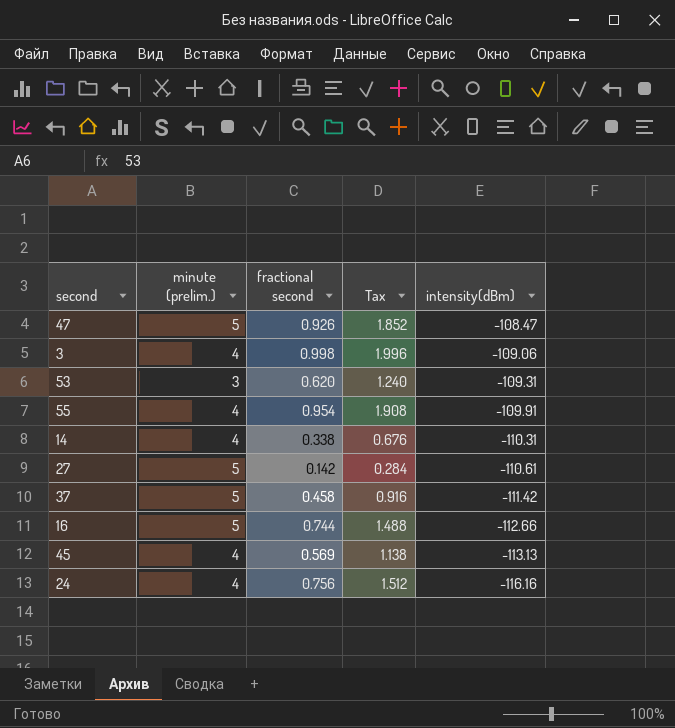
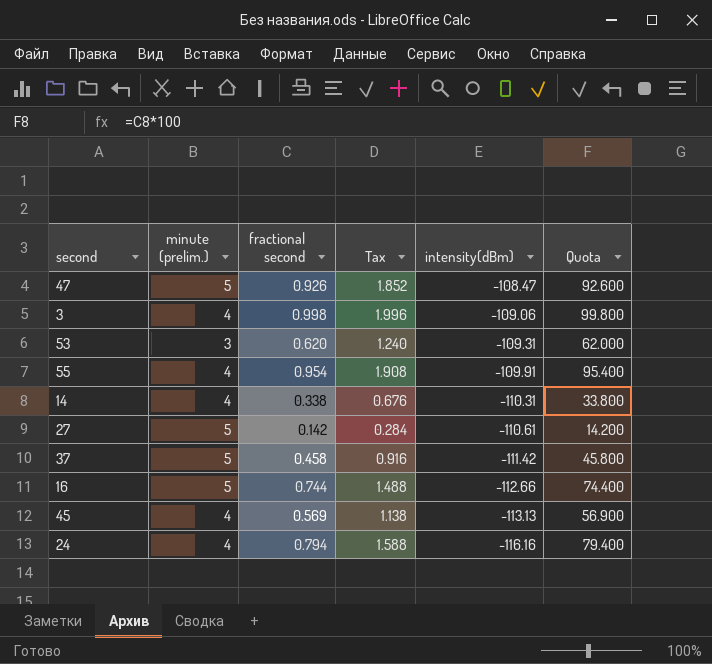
column Quota | formula: none -> [fractional second] * 100
24 | fractional second: 0.756 -> 0.794
24 | Tax: 1.512 -> 1.588

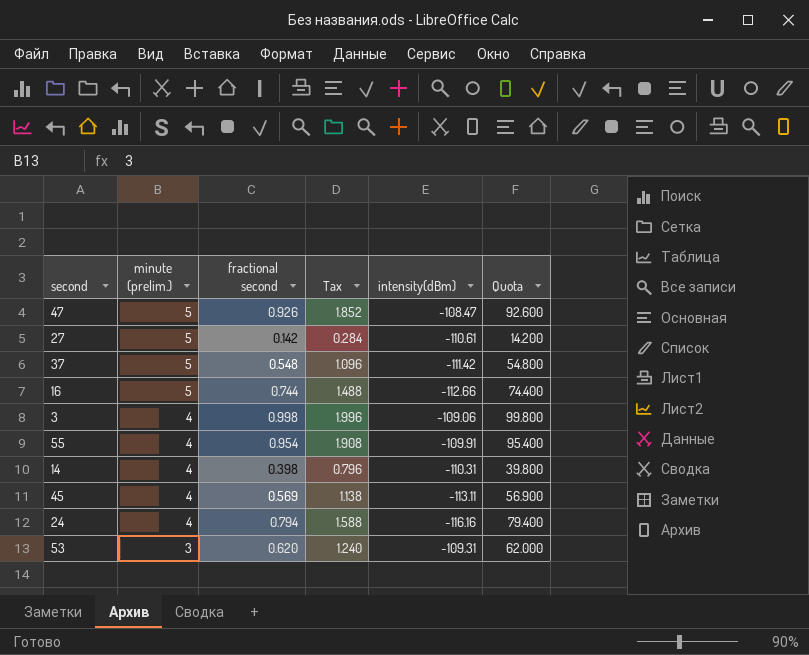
row order: intensity(dBm) descending -> minute (prelim.) descending
37 | fractional second: 0.458 -> 0.548
37 | Tax: 0.916 -> 1.096
37 | Quota: 45.800 -> 54.800
14 | fractional second: 0.338 -> 0.398
14 | Tax: 0.676 -> 0.796
14 | Quota: 33.800 -> 39.800
45 | intensity(dBm): -113.13 -> -113.11

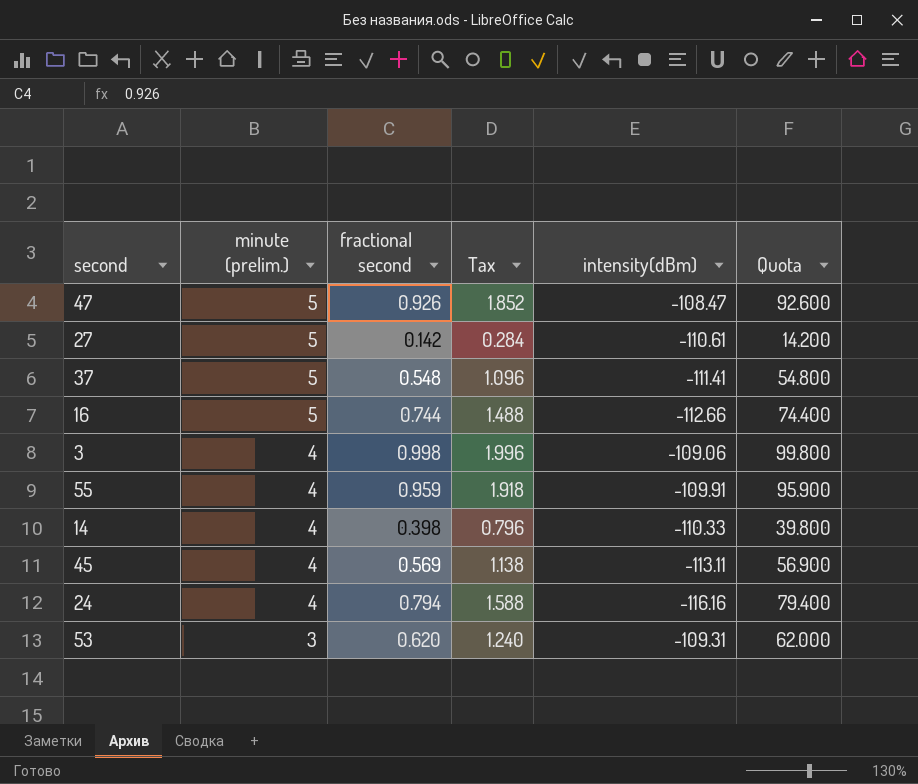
37 | intensity(dBm): -111.42 -> -111.41
55 | fractional second: 0.954 -> 0.959
55 | Tax: 1.908 -> 1.918
55 | Quota: 95.400 -> 95.900
14 | intensity(dBm): -110.31 -> -110.33

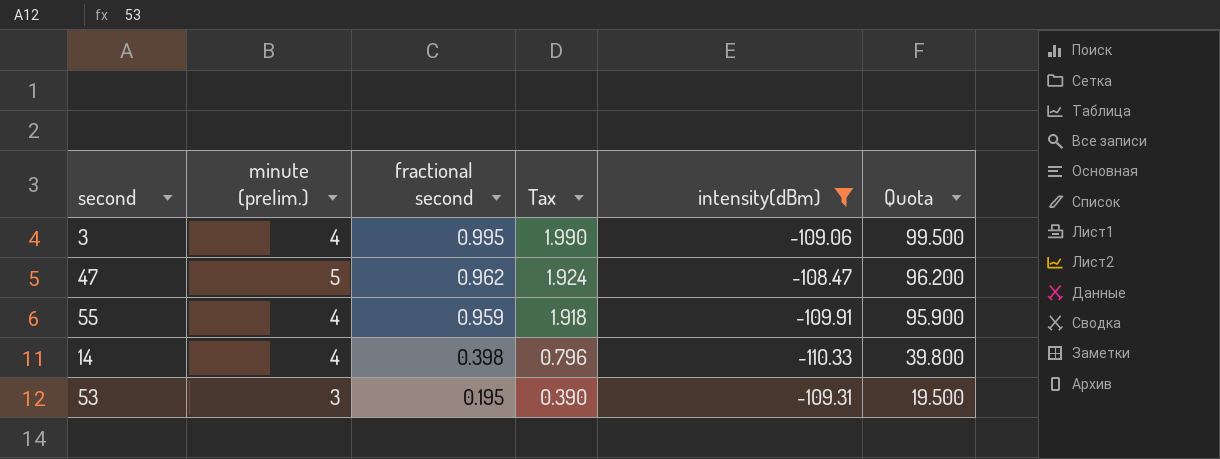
filter: none -> intensity(dBm) >= -110.33
row order: minute (prelim.) descending -> fractional second descending
3 | fractional second: 0.998 -> 0.995
3 | Tax: 1.996 -> 1.990
3 | Quota: 99.800 -> 99.500
47 | fractional second: 0.926 -> 0.962
47 | Tax: 1.852 -> 1.924
47 | Quota: 92.600 -> 96.200
53 | fractional second: 0.620 -> 0.195
53 | Tax: 1.240 -> 0.390
53 | Quota: 62.000 -> 19.500

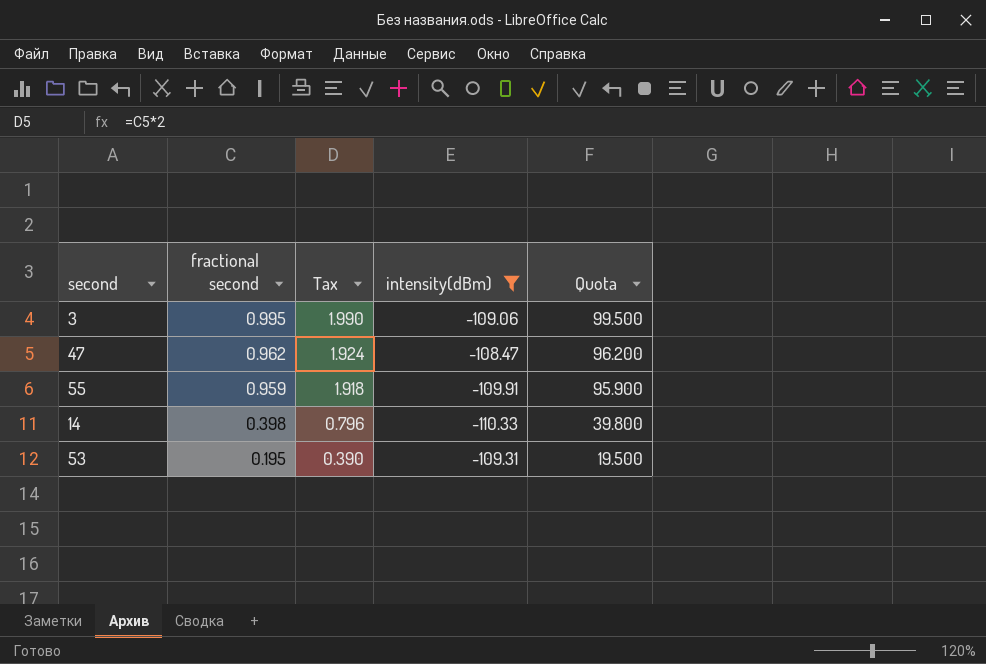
column minute (prelim.) | position: 2 -> none

